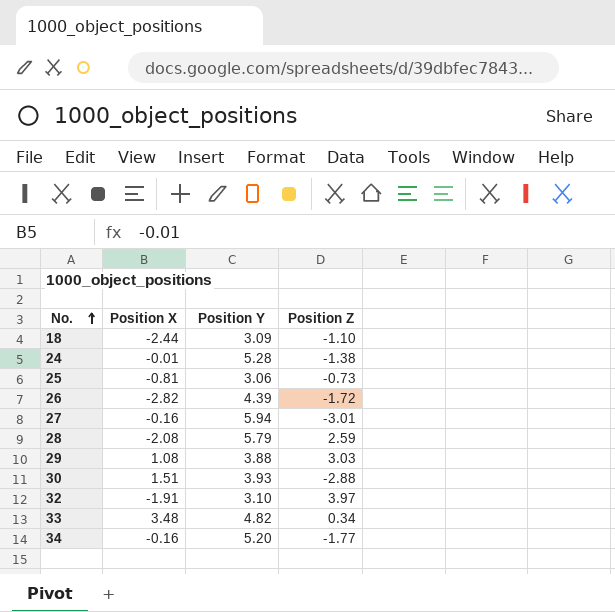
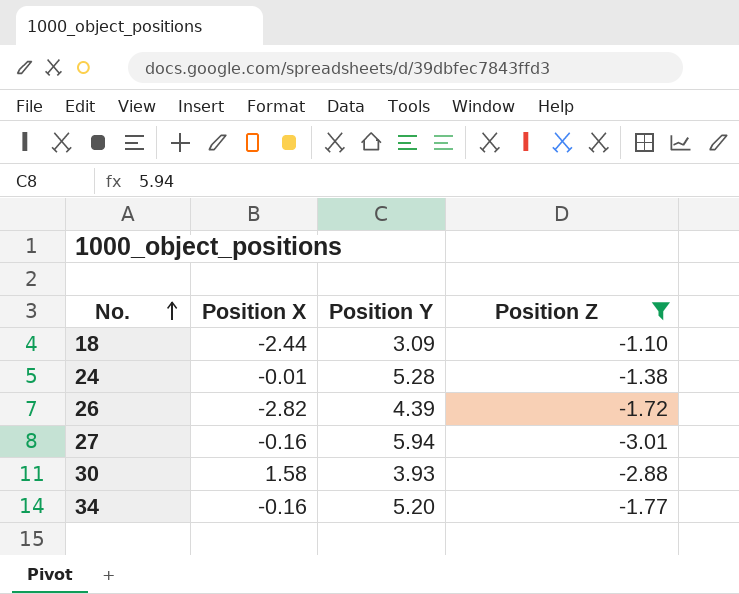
filter: none -> Position Z <= -1.10
30 | Position X: 1.51 -> 1.58

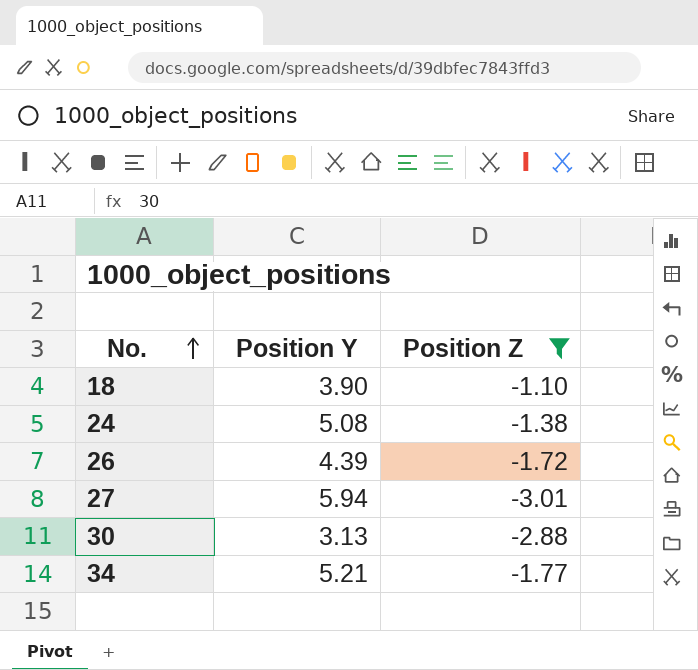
column Position X | position: 2 -> none
18 | Position Y: 3.09 -> 3.90
24 | Position Y: 5.28 -> 5.08
30 | Position Y: 3.93 -> 3.13
34 | Position Y: 5.20 -> 5.21

